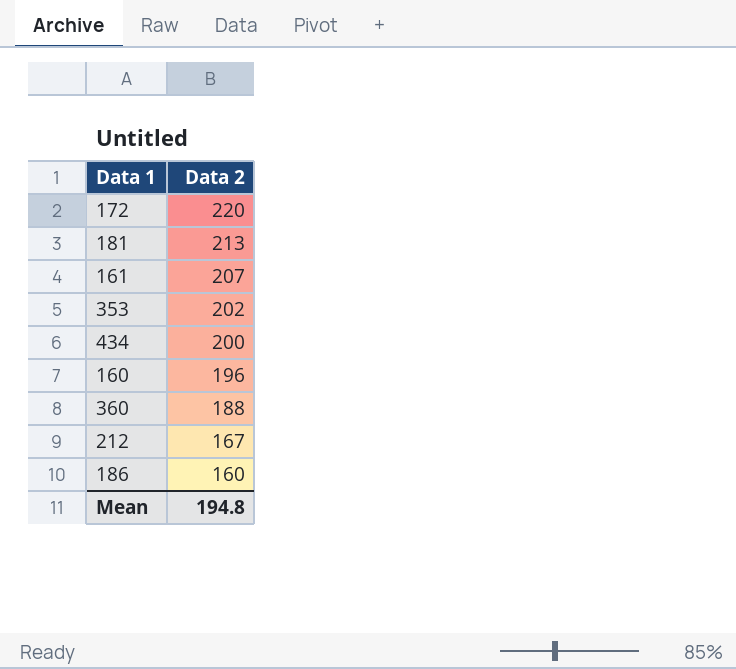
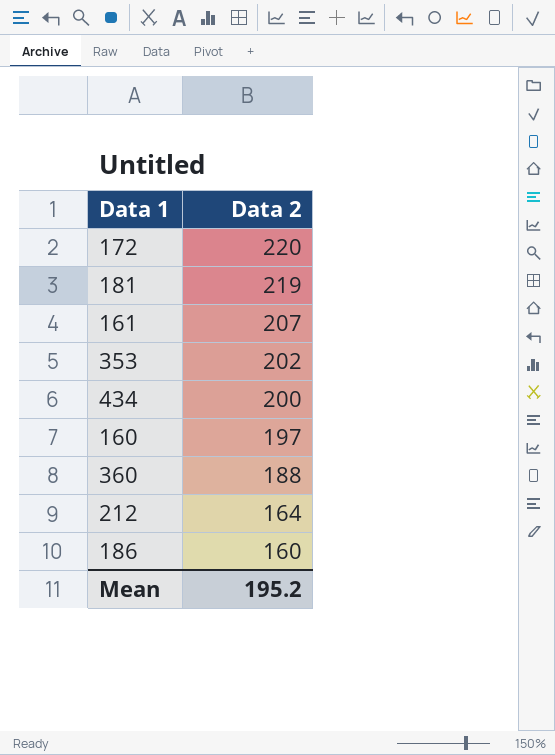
181 | Data 2: 213 -> 219
160 | Data 2: 196 -> 197
212 | Data 2: 167 -> 164
Mean | Data 2: 194.8 -> 195.2

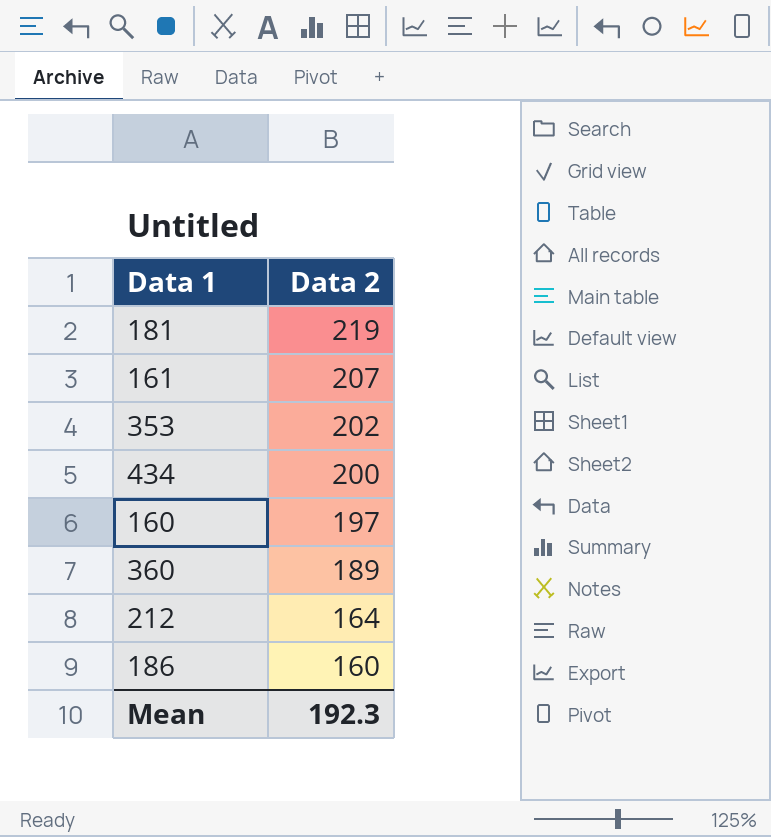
row 172: 220 -> none
360 | Data 2: 188 -> 189
Mean | Data 2: 195.2 -> 192.3

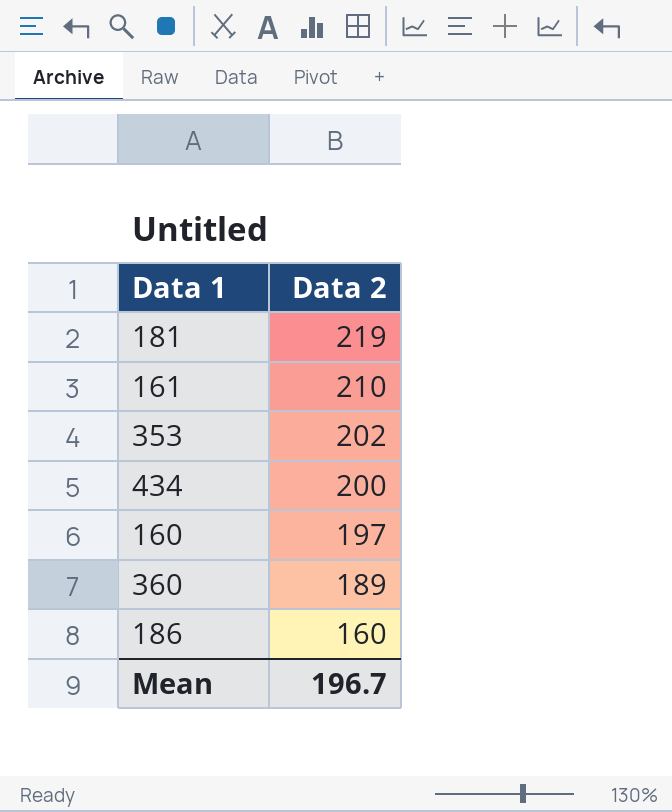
row 212: 164 -> none
161 | Data 2: 207 -> 210
Mean | Data 2: 192.3 -> 196.7

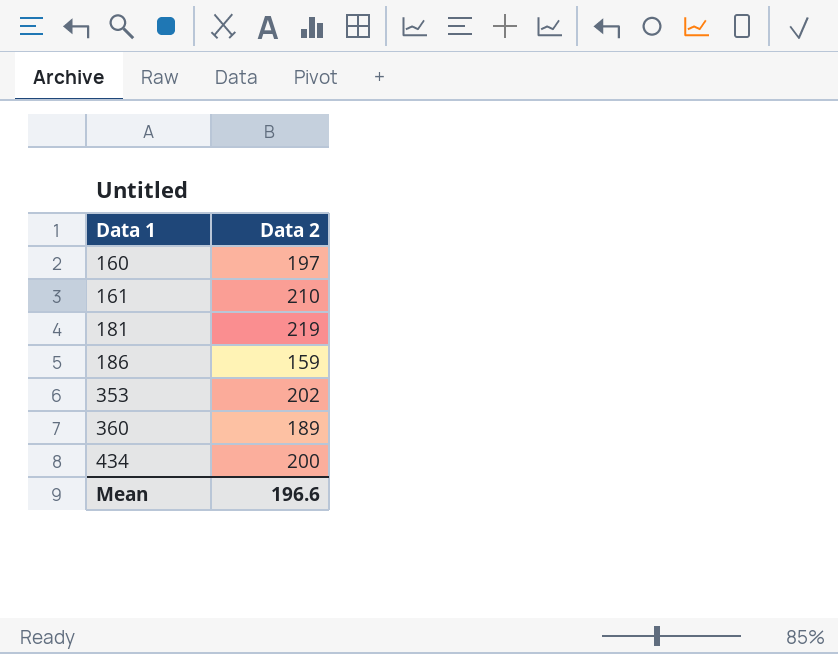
row order: Data 2 descending -> Data 1 ascending
186 | Data 2: 160 -> 159
Mean | Data 2: 196.7 -> 196.6

